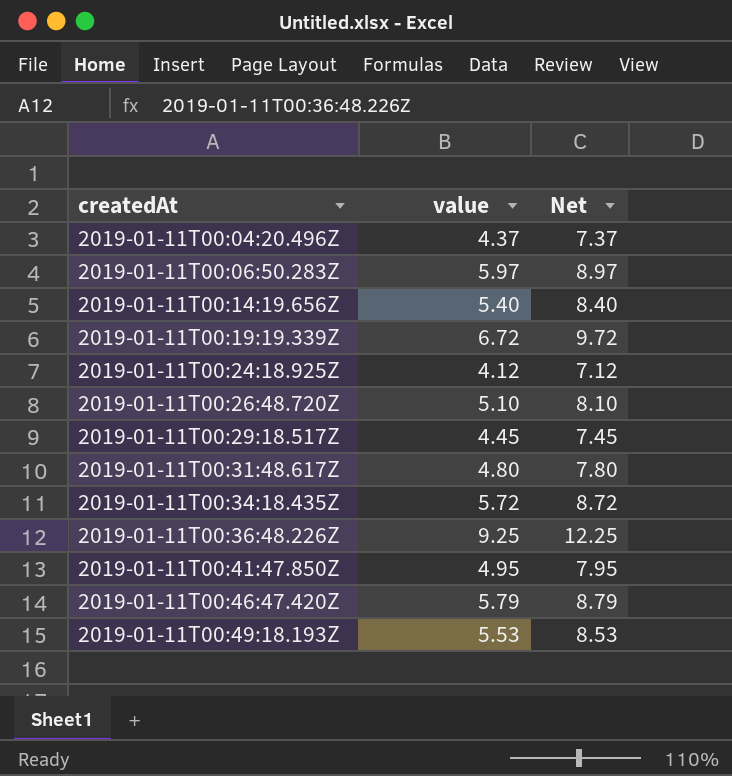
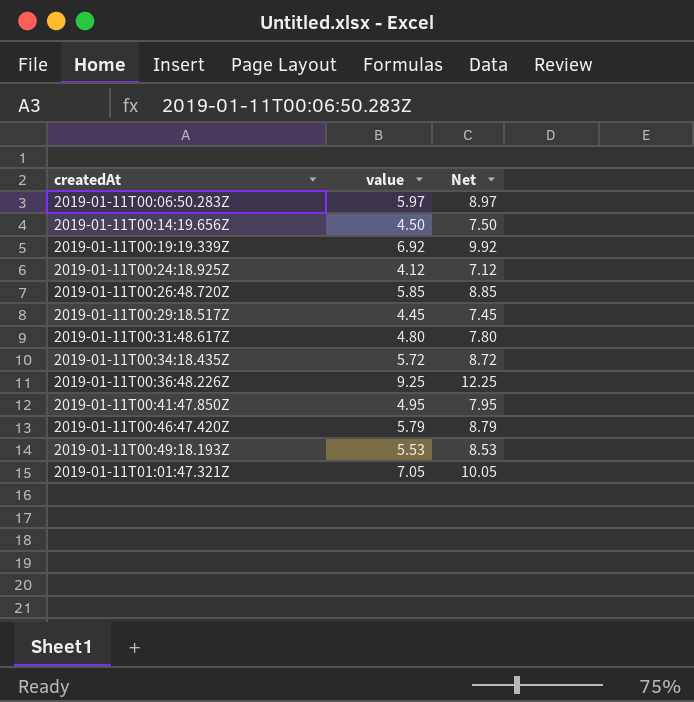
row 2019-01-11T00:04:20.496Z: 4.37 | 7.37 -> none
2019-01-11T00:14:19.656Z | value: 5.40 -> 4.50
2019-01-11T00:14:19.656Z | Net: 8.40 -> 7.50
2019-01-11T00:19:19.339Z | value: 6.72 -> 6.92
2019-01-11T00:19:19.339Z | Net: 9.72 -> 9.92
2019-01-11T00:26:48.720Z | value: 5.10 -> 5.85
2019-01-11T00:26:48.720Z | Net: 8.10 -> 8.85
row 2019-01-11T01:01:47.321Z: none -> 7.05 | 10.05

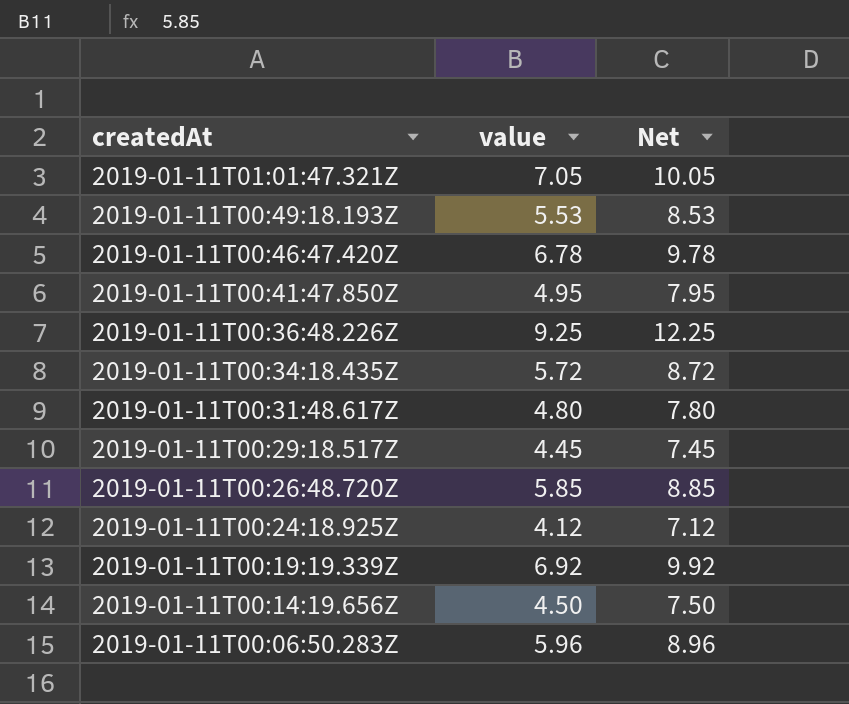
row order: createdAt ascending -> createdAt descending
2019-01-11T00:46:47.420Z | value: 5.79 -> 6.78
2019-01-11T00:46:47.420Z | Net: 8.79 -> 9.78
2019-01-11T00:06:50.283Z | value: 5.97 -> 5.96
2019-01-11T00:06:50.283Z | Net: 8.97 -> 8.96

